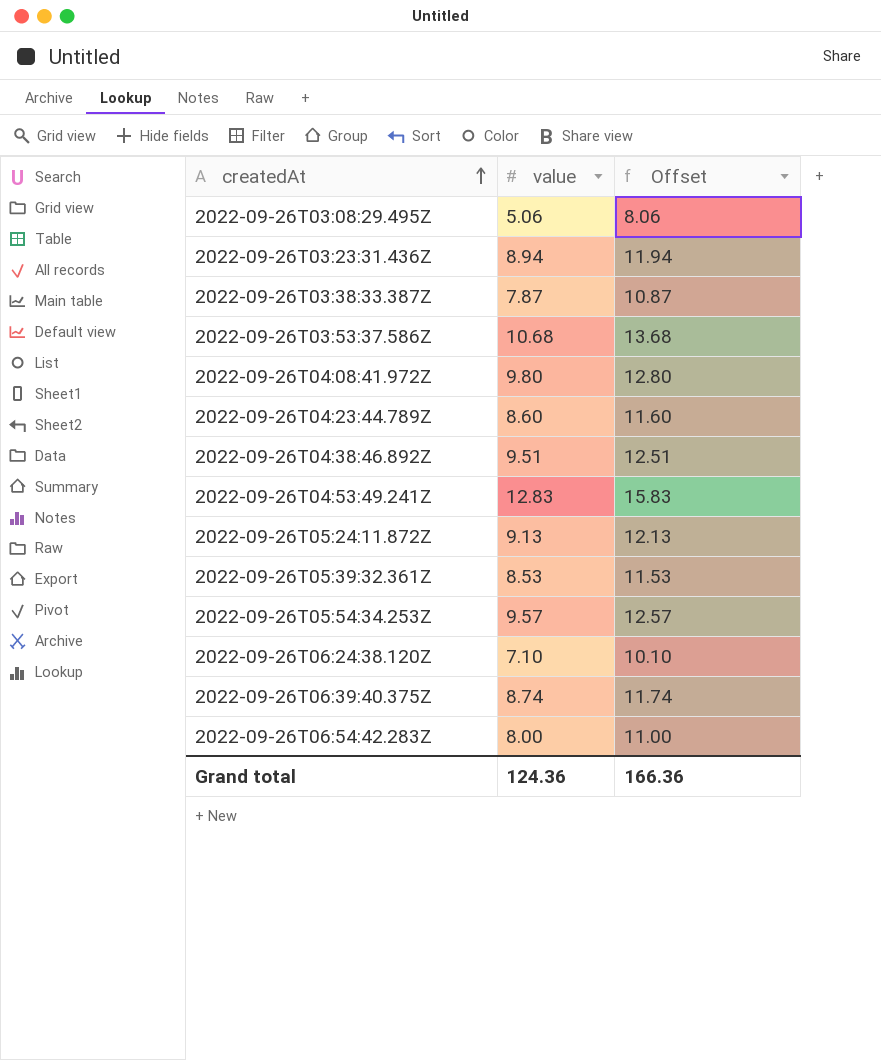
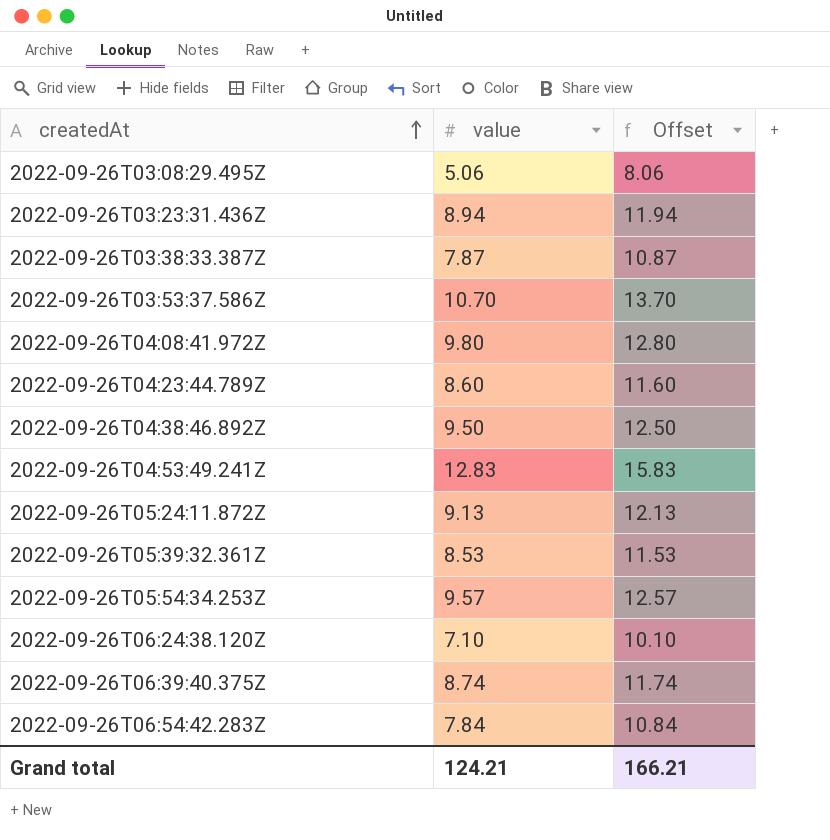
2022-09-26T03:53:37.586Z | value: 10.68 -> 10.70
2022-09-26T03:53:37.586Z | Offset: 13.68 -> 13.70
2022-09-26T04:38:46.892Z | value: 9.51 -> 9.50
2022-09-26T04:38:46.892Z | Offset: 12.51 -> 12.50
2022-09-26T06:54:42.283Z | value: 8.00 -> 7.84
2022-09-26T06:54:42.283Z | Offset: 11.00 -> 10.84
Grand total | value: 124.36 -> 124.21
Grand total | Offset: 166.36 -> 166.21

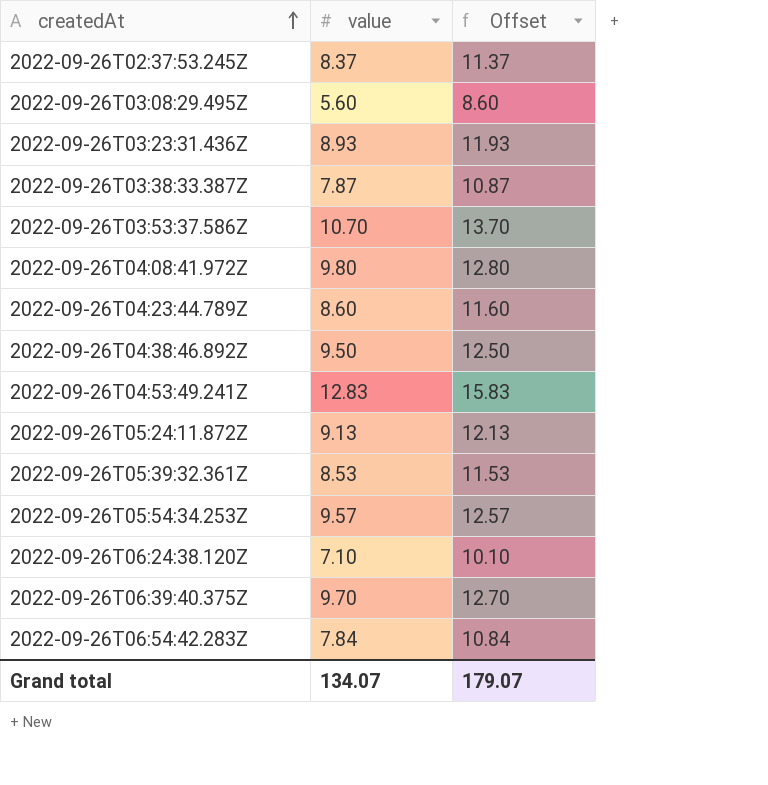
row 2022-09-26T02:37:53.245Z: none -> 8.37 | 11.37
2022-09-26T03:08:29.495Z | value: 5.06 -> 5.60
2022-09-26T03:08:29.495Z | Offset: 8.06 -> 8.60
2022-09-26T03:23:31.436Z | value: 8.94 -> 8.93
2022-09-26T03:23:31.436Z | Offset: 11.94 -> 11.93
2022-09-26T06:39:40.375Z | value: 8.74 -> 9.70
2022-09-26T06:39:40.375Z | Offset: 11.74 -> 12.70
Grand total | value: 124.21 -> 134.07
Grand total | Offset: 166.21 -> 179.07

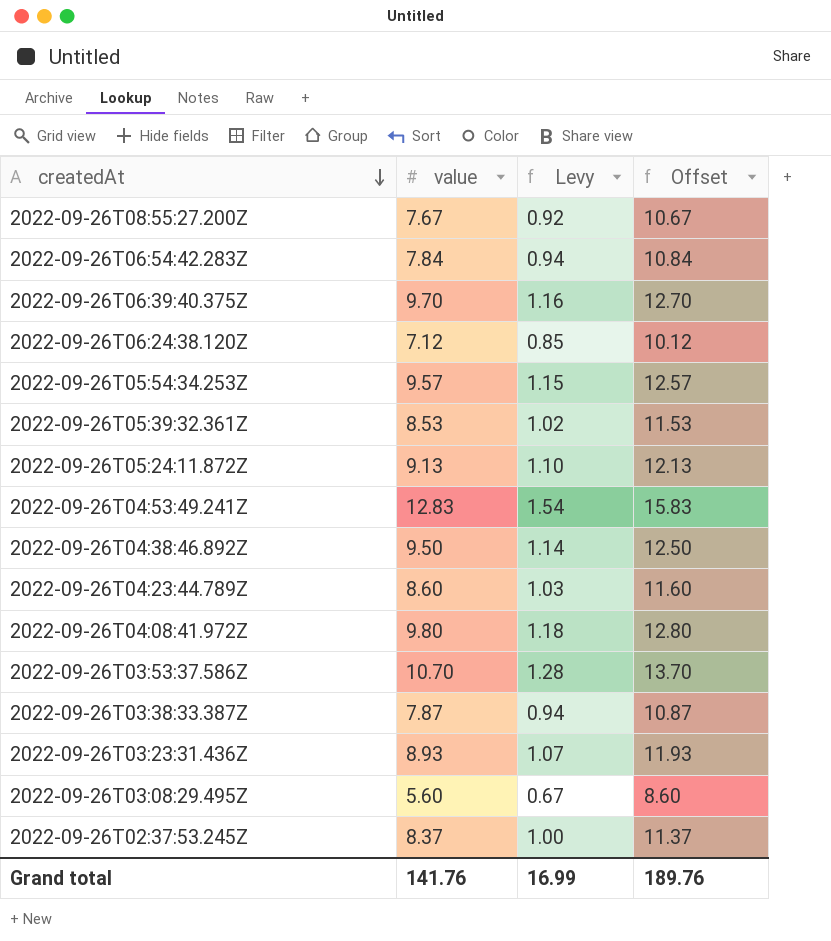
row order: createdAt ascending -> createdAt descending
column Levy | formula: none -> [value] * 0.12
row 2022-09-26T08:55:27.200Z: none -> 7.67 | 0.92 | 10.67
2022-09-26T06:24:38.120Z | value: 7.10 -> 7.12
2022-09-26T06:24:38.120Z | Offset: 10.10 -> 10.12
Grand total | value: 134.07 -> 141.76
Grand total | Offset: 179.07 -> 189.76

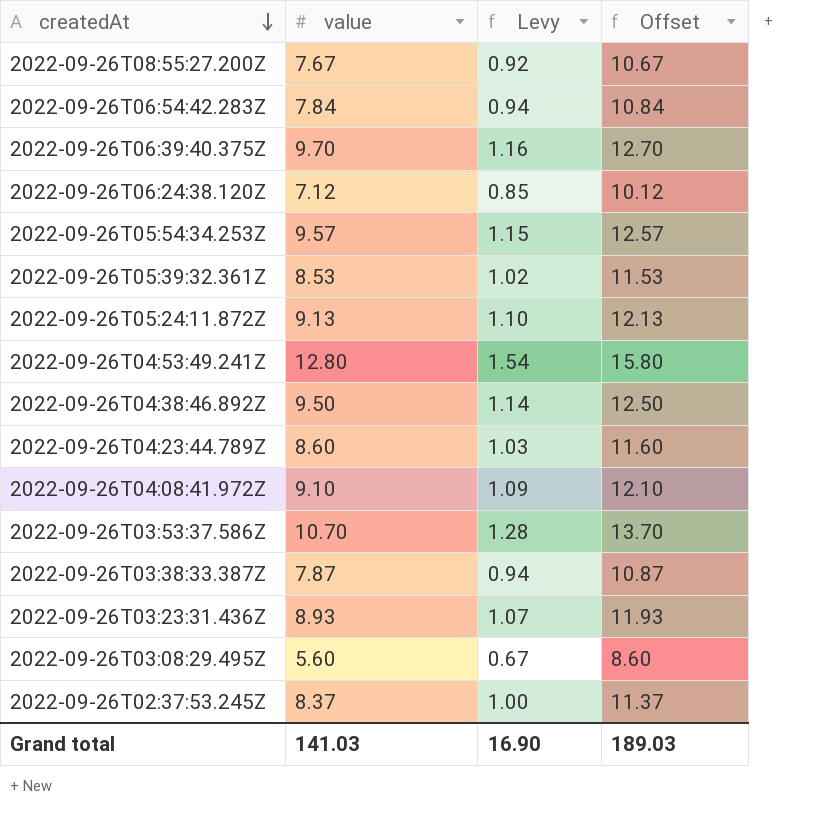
2022-09-26T04:53:49.241Z | value: 12.83 -> 12.80
2022-09-26T04:53:49.241Z | Offset: 15.83 -> 15.80
2022-09-26T04:08:41.972Z | value: 9.80 -> 9.10
2022-09-26T04:08:41.972Z | Levy: 1.18 -> 1.09
2022-09-26T04:08:41.972Z | Offset: 12.80 -> 12.10
Grand total | value: 141.76 -> 141.03
Grand total | Levy: 16.99 -> 16.90
Grand total | Offset: 189.76 -> 189.03

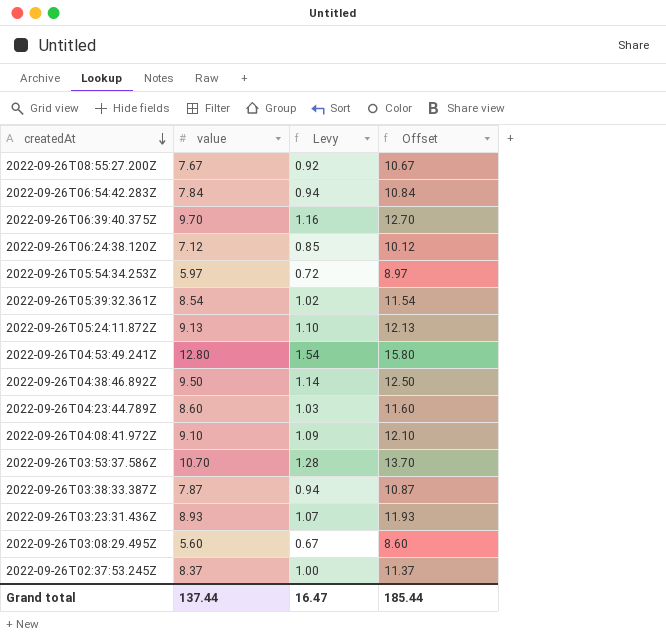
2022-09-26T05:54:34.253Z | value: 9.57 -> 5.97
2022-09-26T05:54:34.253Z | Levy: 1.15 -> 0.72
2022-09-26T05:54:34.253Z | Offset: 12.57 -> 8.97
2022-09-26T05:39:32.361Z | value: 8.53 -> 8.54
2022-09-26T05:39:32.361Z | Offset: 11.53 -> 11.54
Grand total | value: 141.03 -> 137.44
Grand total | Levy: 16.90 -> 16.47
Grand total | Offset: 189.03 -> 185.44

